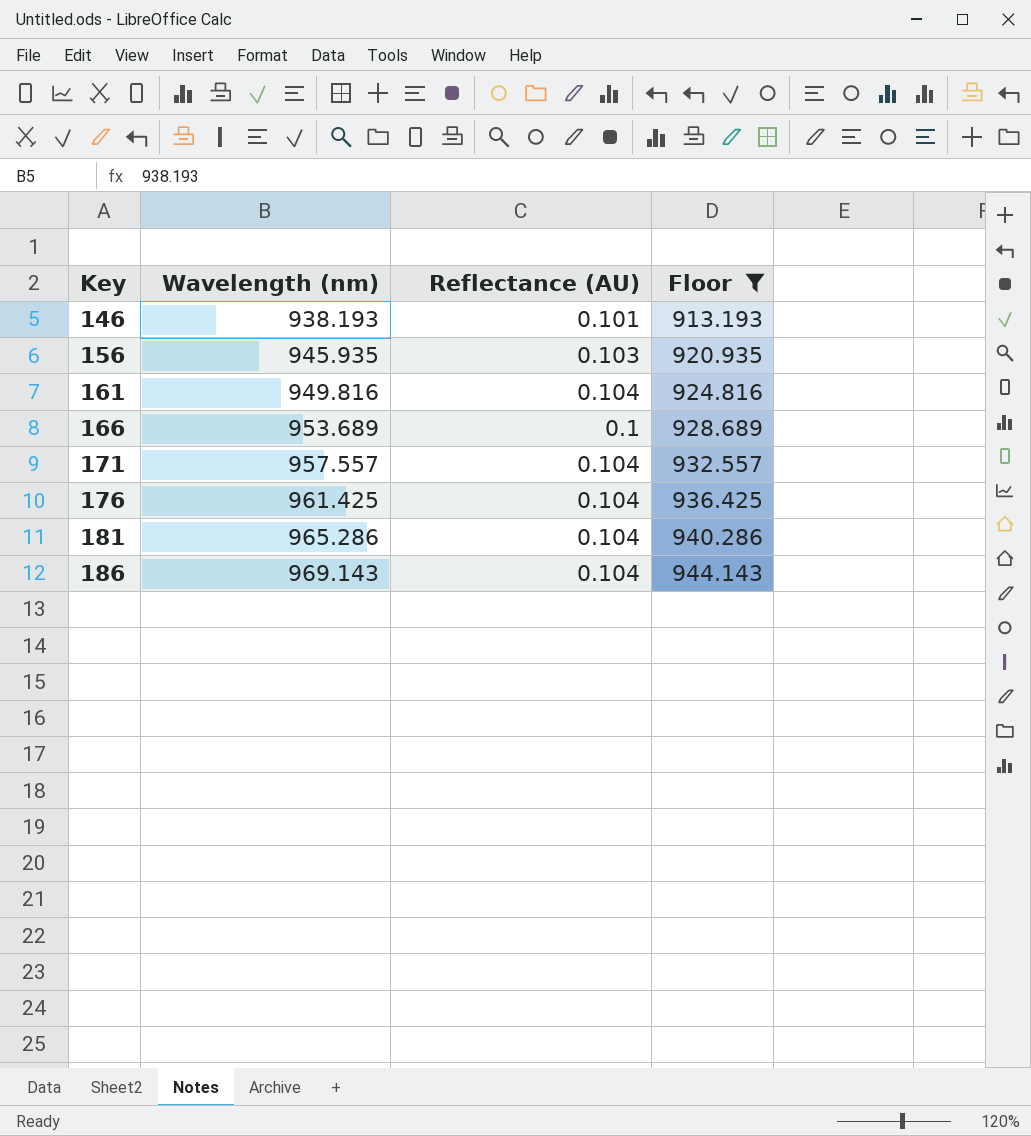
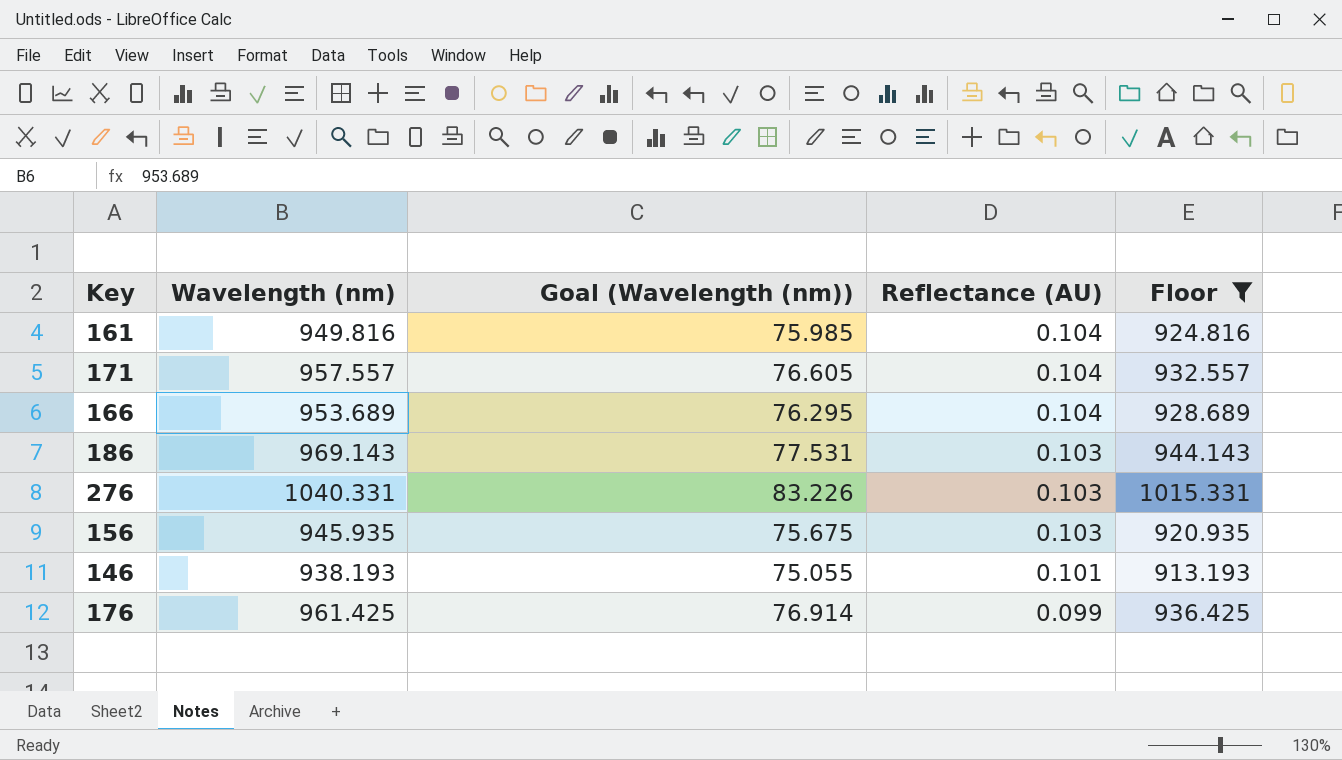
row order: Key ascending -> Reflectance (AU) descending
column Goal (Wavelength (nm)) | formula: none -> [Wavelength (nm)] * 0.08
row 181: 965.286 | 0.104 | 940.286 -> none
166 | Reflectance (AU): 0.1 -> 0.104
186 | Reflectance (AU): 0.104 -> 0.103
row 276: none -> 1040.331 | 83.226 | 0.103 | 1015.331
176 | Reflectance (AU): 0.104 -> 0.099

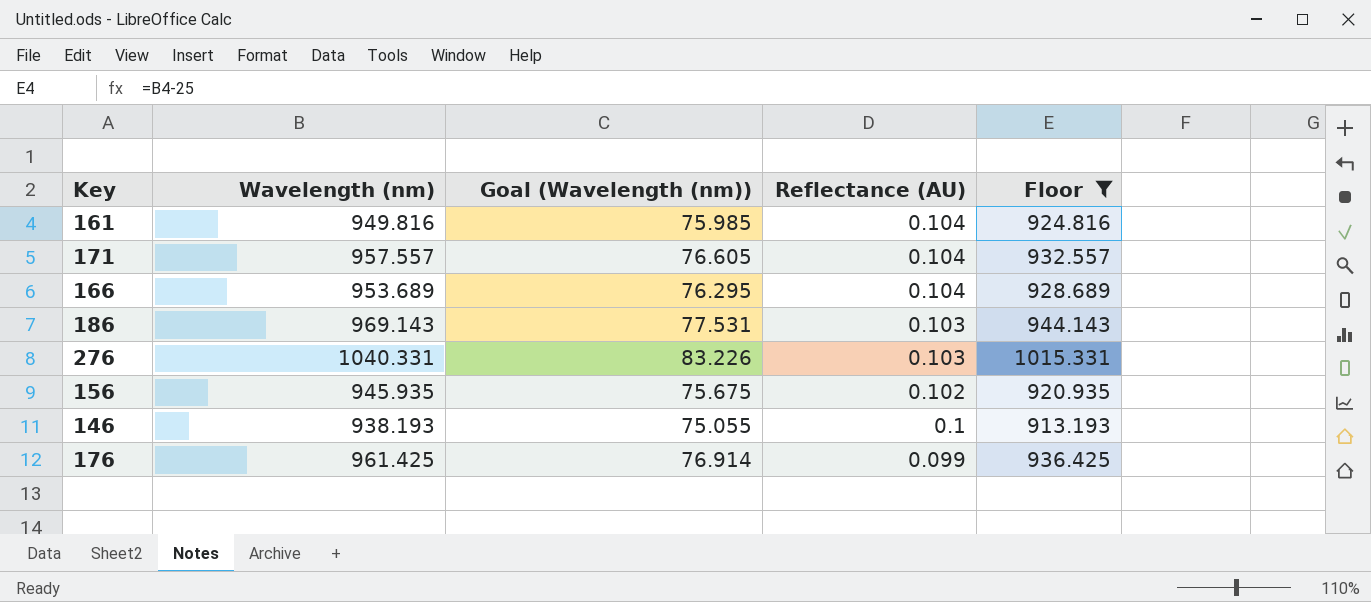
156 | Reflectance (AU): 0.103 -> 0.102
146 | Reflectance (AU): 0.101 -> 0.1

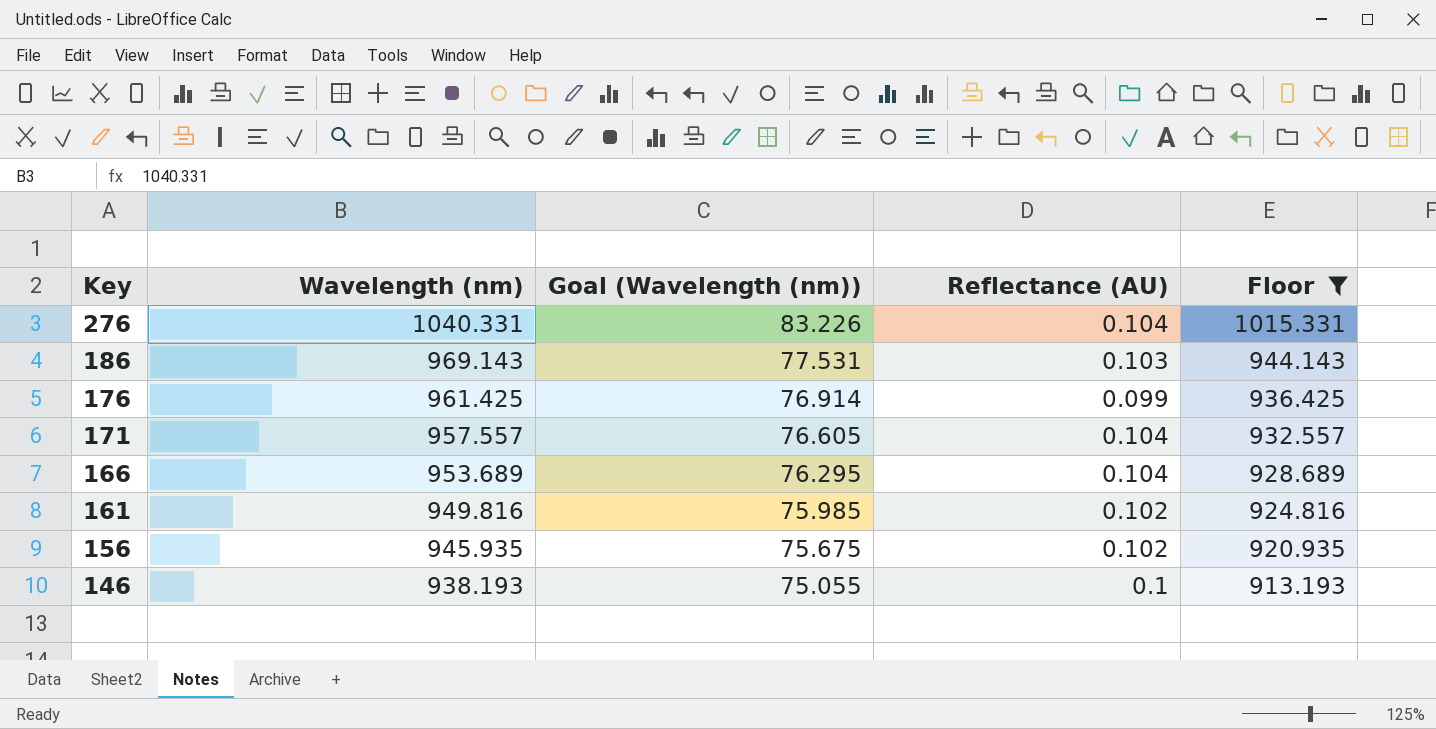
row order: Reflectance (AU) descending -> Key descending
276 | Reflectance (AU): 0.103 -> 0.104
161 | Reflectance (AU): 0.104 -> 0.102

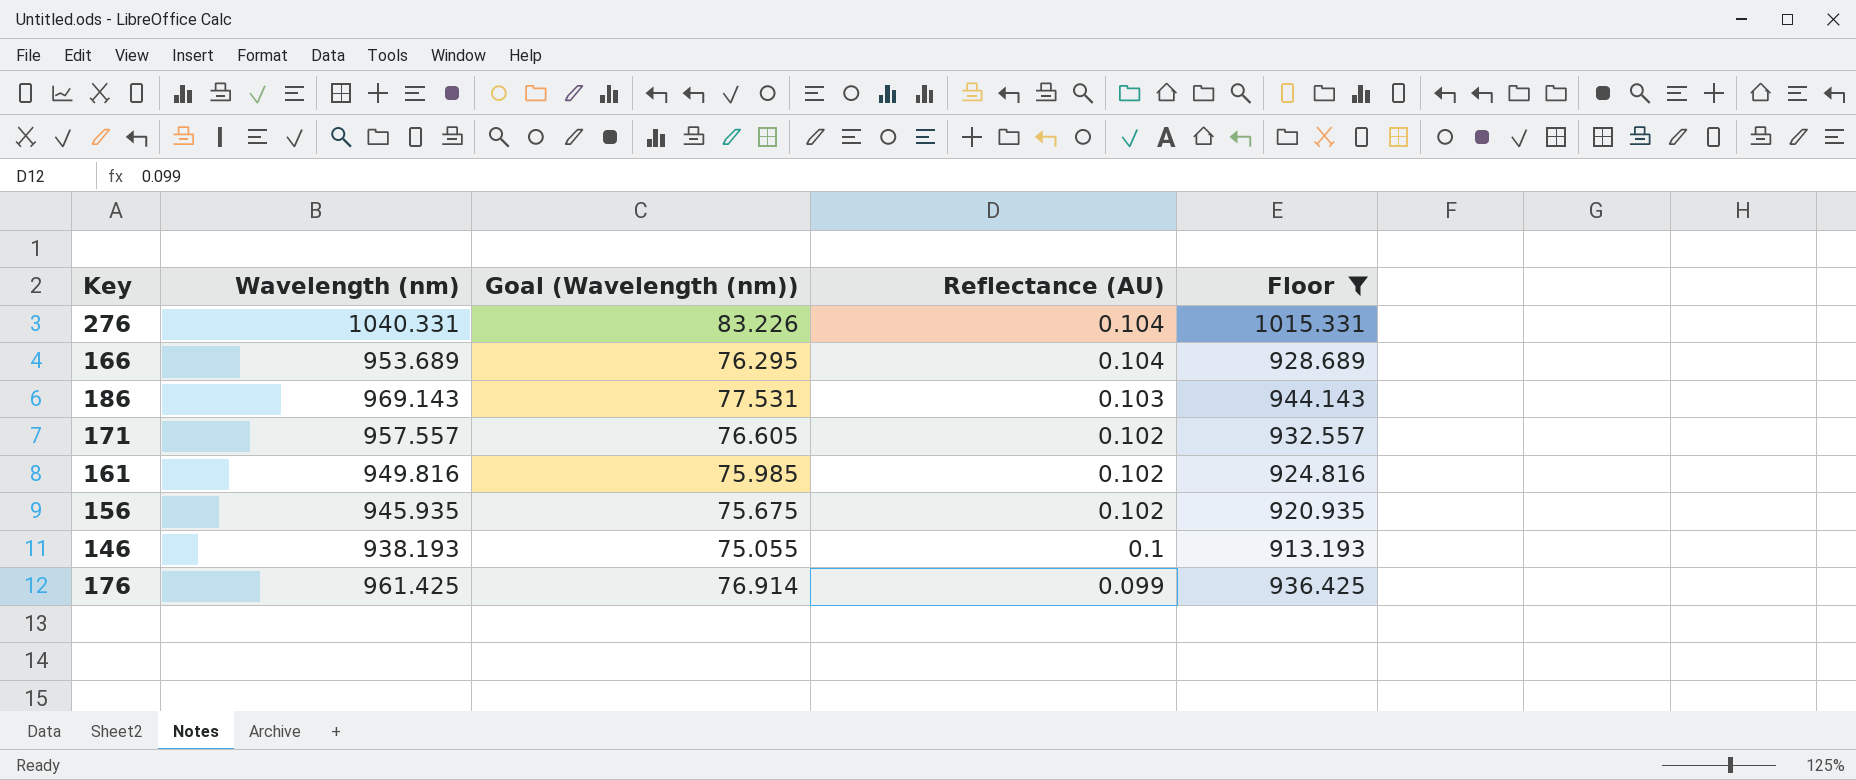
row order: Key descending -> Reflectance (AU) descending
171 | Reflectance (AU): 0.104 -> 0.102

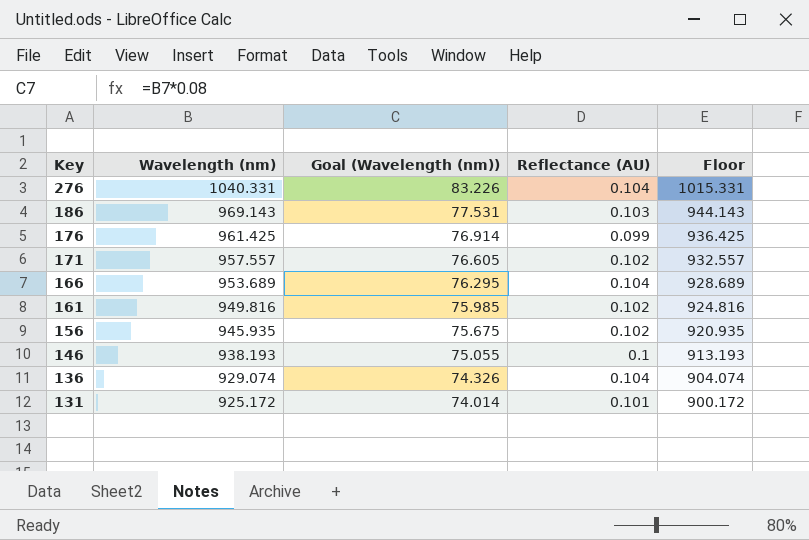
filter: Floor >= 913.193 -> none
row order: Reflectance (AU) descending -> Key descending

